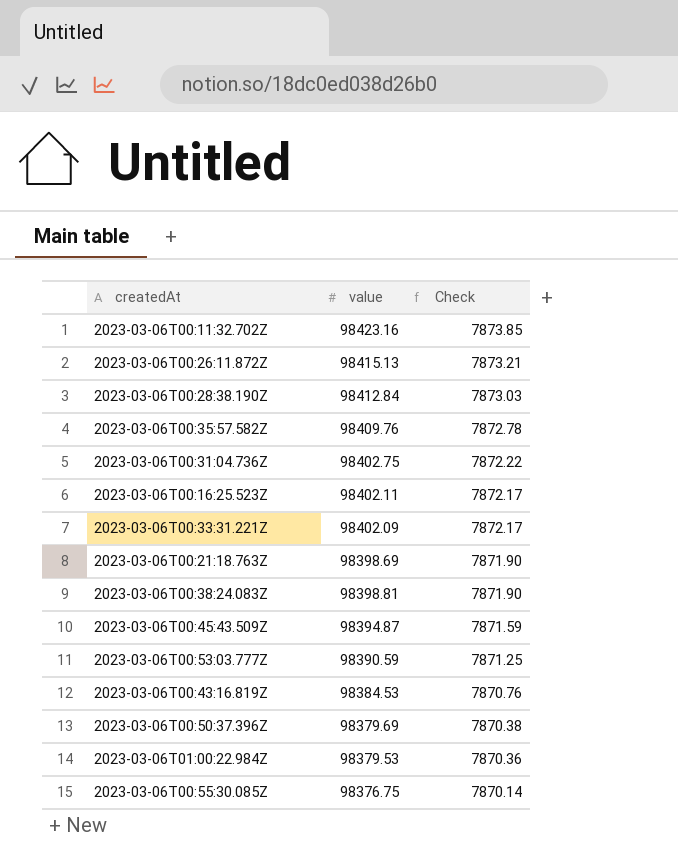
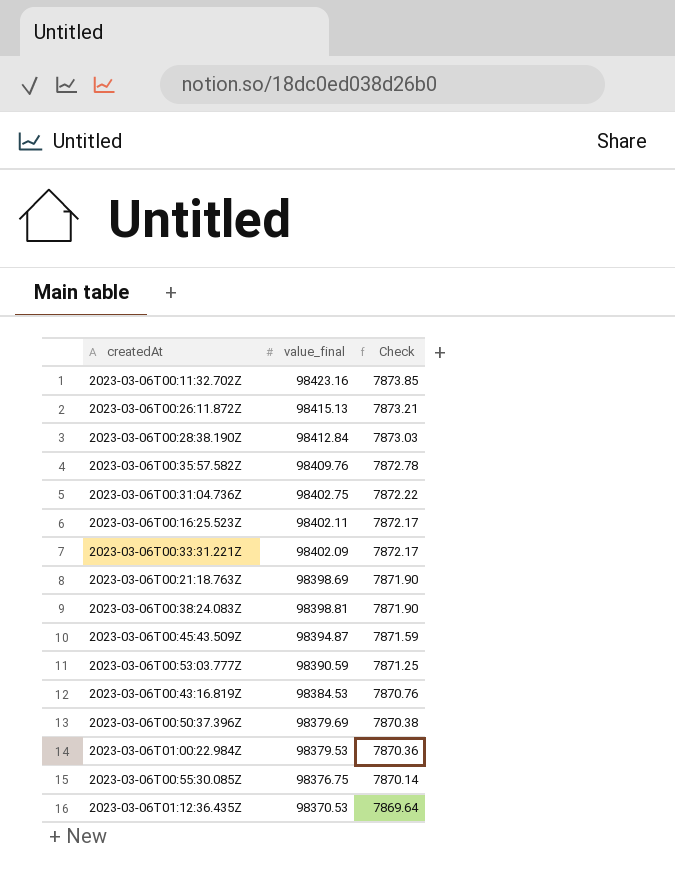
column name: value -> value_final
row 2023-03-06T01:12:36.435Z: none -> 98370.53 | 7869.64

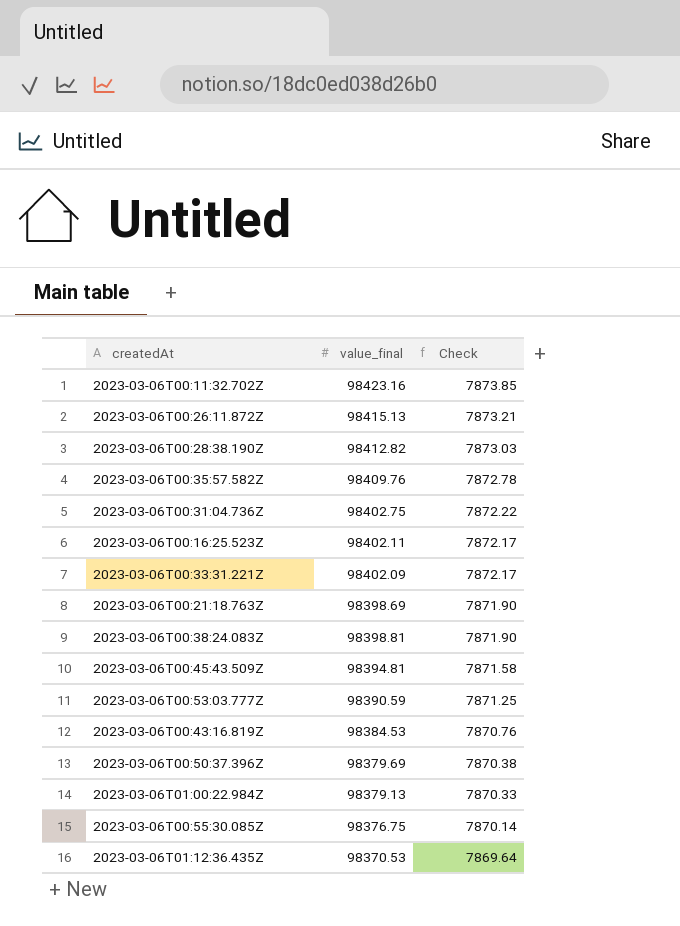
2023-03-06T00:28:38.190Z | value_final: 98412.84 -> 98412.82
2023-03-06T00:45:43.509Z | value_final: 98394.87 -> 98394.81
2023-03-06T00:45:43.509Z | Check: 7871.59 -> 7871.58
2023-03-06T01:00:22.984Z | value_final: 98379.53 -> 98379.13
2023-03-06T01:00:22.984Z | Check: 7870.36 -> 7870.33

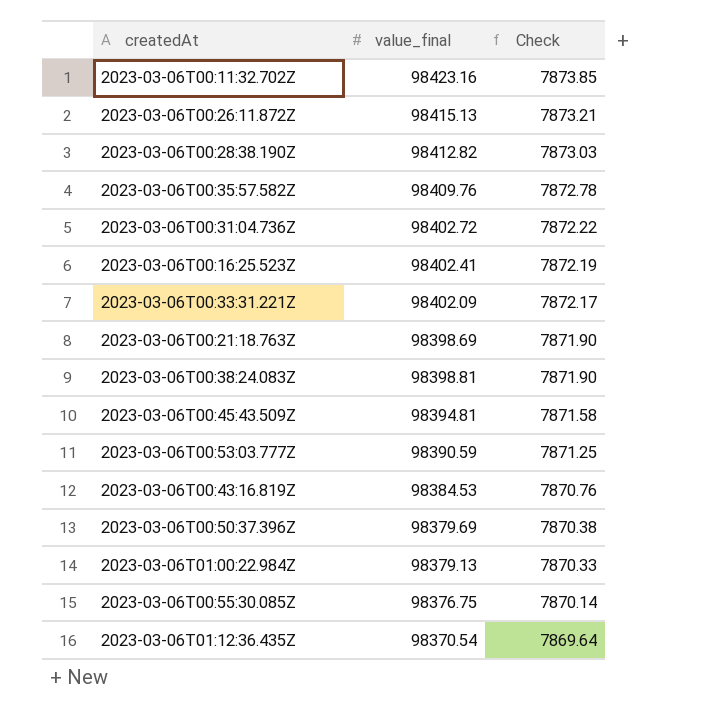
2023-03-06T00:31:04.736Z | value_final: 98402.75 -> 98402.72
2023-03-06T00:16:25.523Z | value_final: 98402.11 -> 98402.41
2023-03-06T00:16:25.523Z | Check: 7872.17 -> 7872.19
2023-03-06T01:12:36.435Z | value_final: 98370.53 -> 98370.54

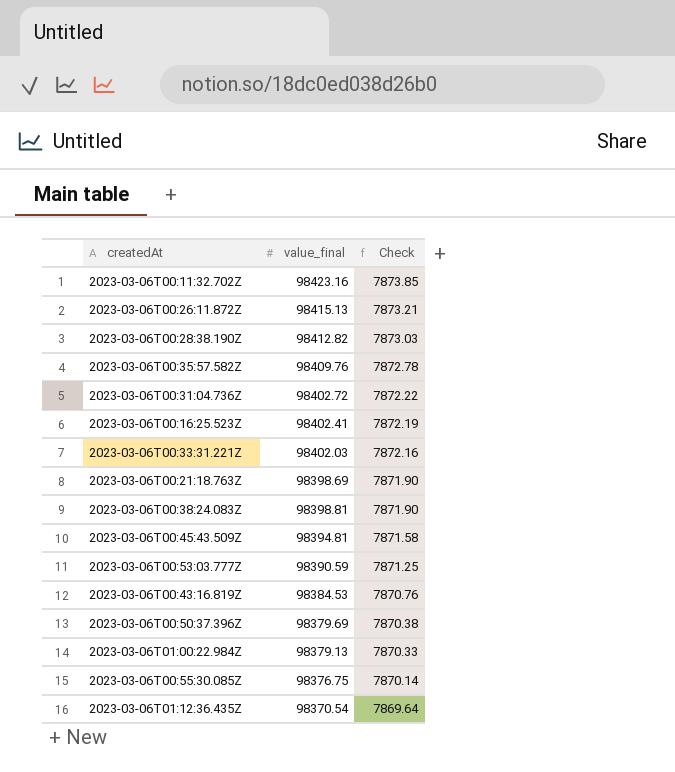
2023-03-06T00:33:31.221Z | value_final: 98402.09 -> 98402.03
2023-03-06T00:33:31.221Z | Check: 7872.17 -> 7872.16

